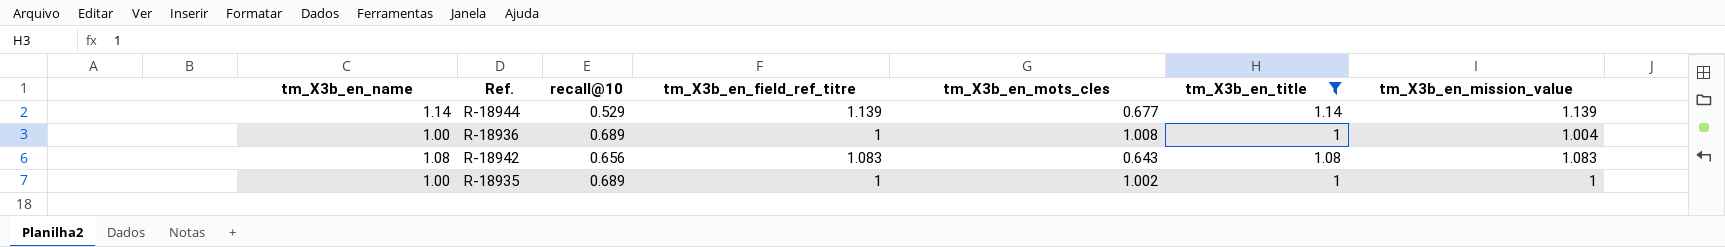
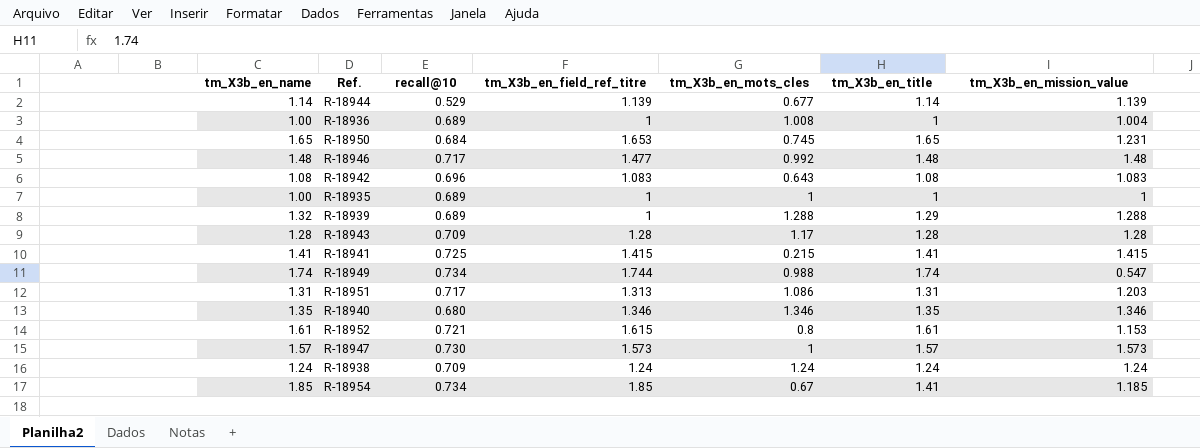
filter: tm_X3b_en_title <= 1.14 -> none
R-18942 | recall@10: 0.656 -> 0.696
R-18935 | tm_X3b_en_mots_cles: 1.002 -> 1

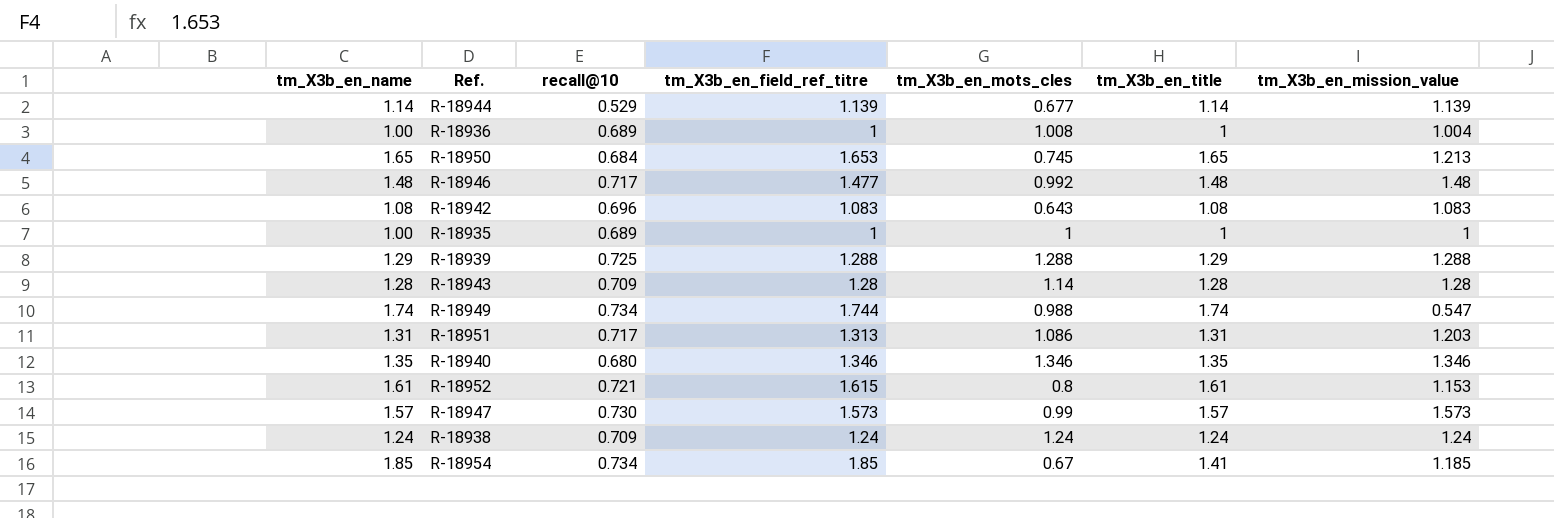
row R-18941: 1.41 | 0.725 | 1.415 | 0.215 | 1.41 | 1.415 -> none
R-18950 | tm_X3b_en_mission_value: 1.231 -> 1.213
R-18939 | tm_X3b_en_name: 1.32 -> 1.29
R-18939 | recall@10: 0.689 -> 0.725
R-18939 | tm_X3b_en_field_ref_titre: 1 -> 1.288
R-18943 | tm_X3b_en_mots_cles: 1.17 -> 1.14
R-18947 | tm_X3b_en_mots_cles: 1 -> 0.99

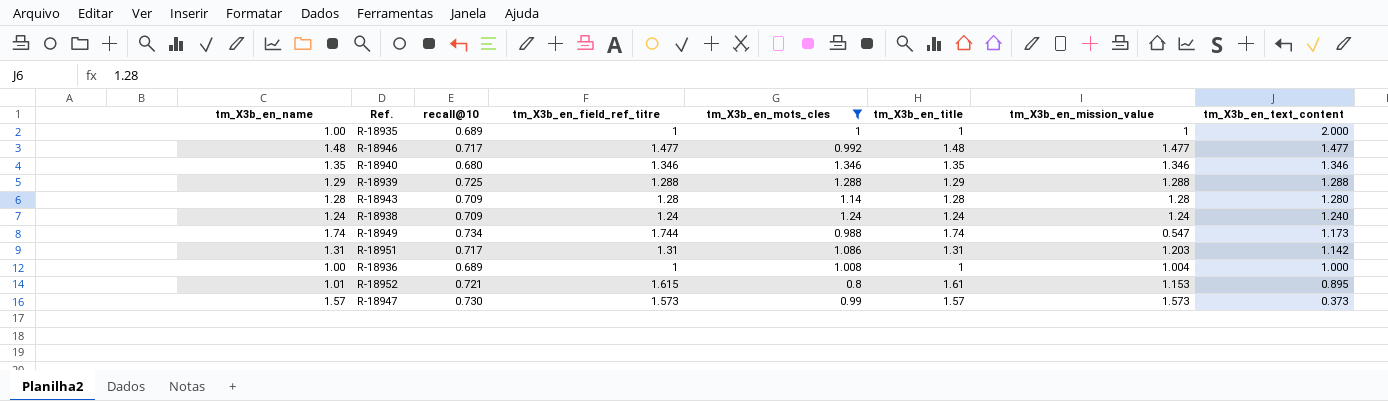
filter: none -> tm_X3b_en_mots_cles >= 0.8
row order: none -> tm_X3b_en_text_content descending
column tm_X3b_en_text_content | position: none -> 8
R-18946 | tm_X3b_en_mission_value: 1.48 -> 1.477
R-18951 | tm_X3b_en_field_ref_titre: 1.313 -> 1.31
R-18952 | tm_X3b_en_name: 1.61 -> 1.01

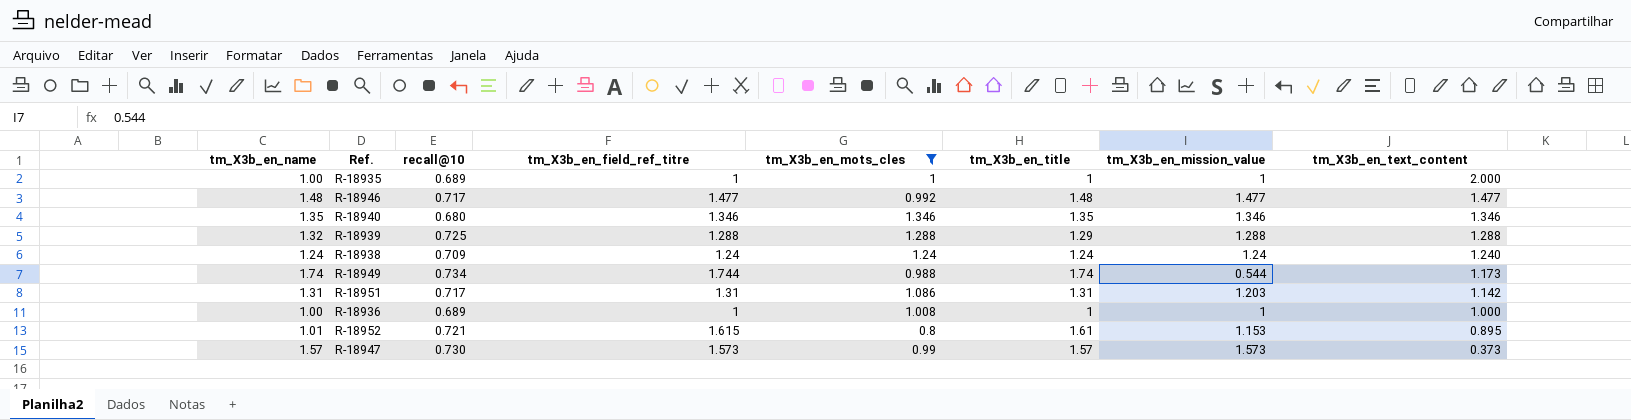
row R-18943: 1.28 | 0.709 | 1.28 | 1.14 | 1.28 | 1.28 | 1.280 -> none
R-18939 | tm_X3b_en_name: 1.29 -> 1.32
R-18949 | tm_X3b_en_mission_value: 0.547 -> 0.544
R-18936 | tm_X3b_en_mission_value: 1.004 -> 1

